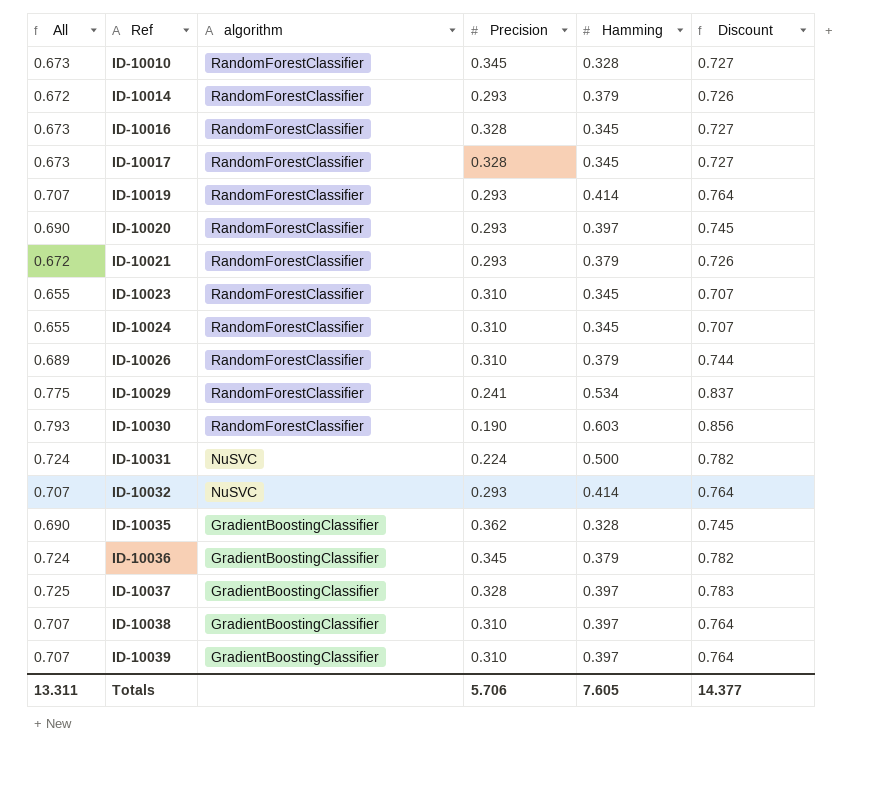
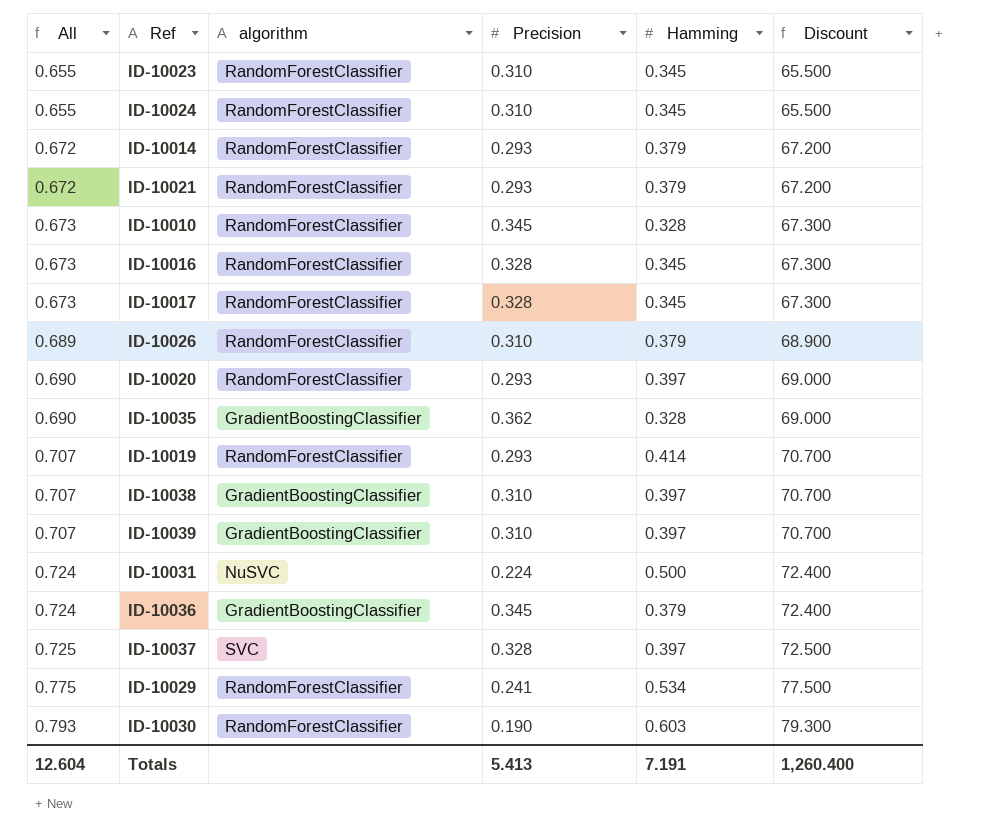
row order: Ref ascending -> All ascending
column Discount | formula: [All] * 1.08 -> [All] * 100
row ID-10032: 0.707 | NuSVC | 0.293 | 0.414 | 0.764 -> none
ID-10037 | algorithm: GradientBoostingClassifier -> SVC
Totals | All: 13.311 -> 12.604
Totals | Precision: 5.706 -> 5.413
Totals | Hamming: 7.605 -> 7.191
Totals | Discount: 14.377 -> 1,260.400

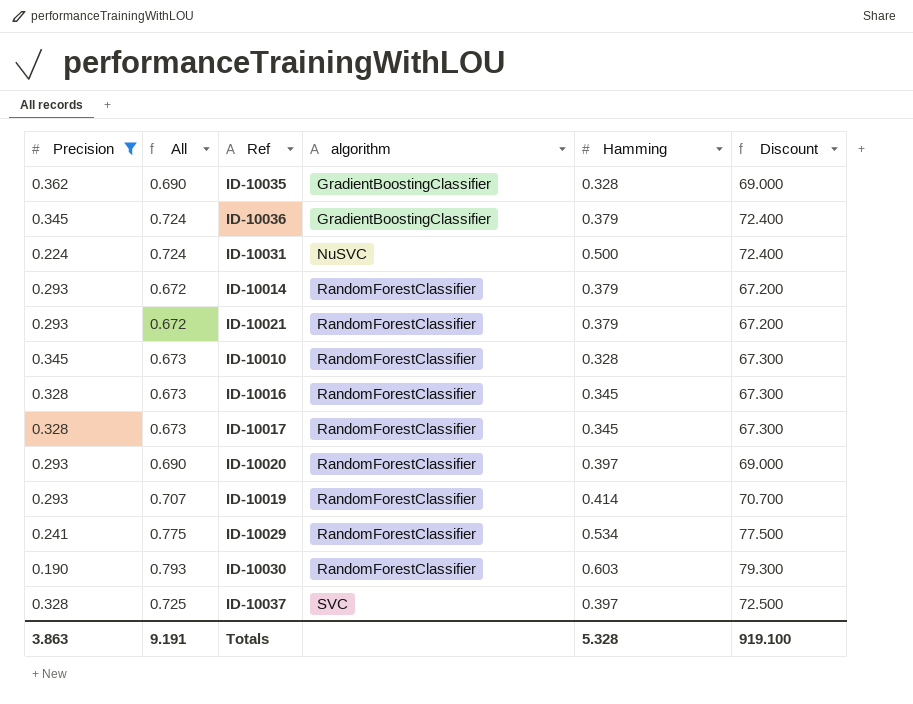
filter: none -> Precision != 0.310
row order: All ascending -> algorithm ascending
column Precision | position: 4 -> 1
Totals | Precision: 5.413 -> 3.863
Totals | All: 12.604 -> 9.191
Totals | Hamming: 7.191 -> 5.328
Totals | Discount: 1,260.400 -> 919.100

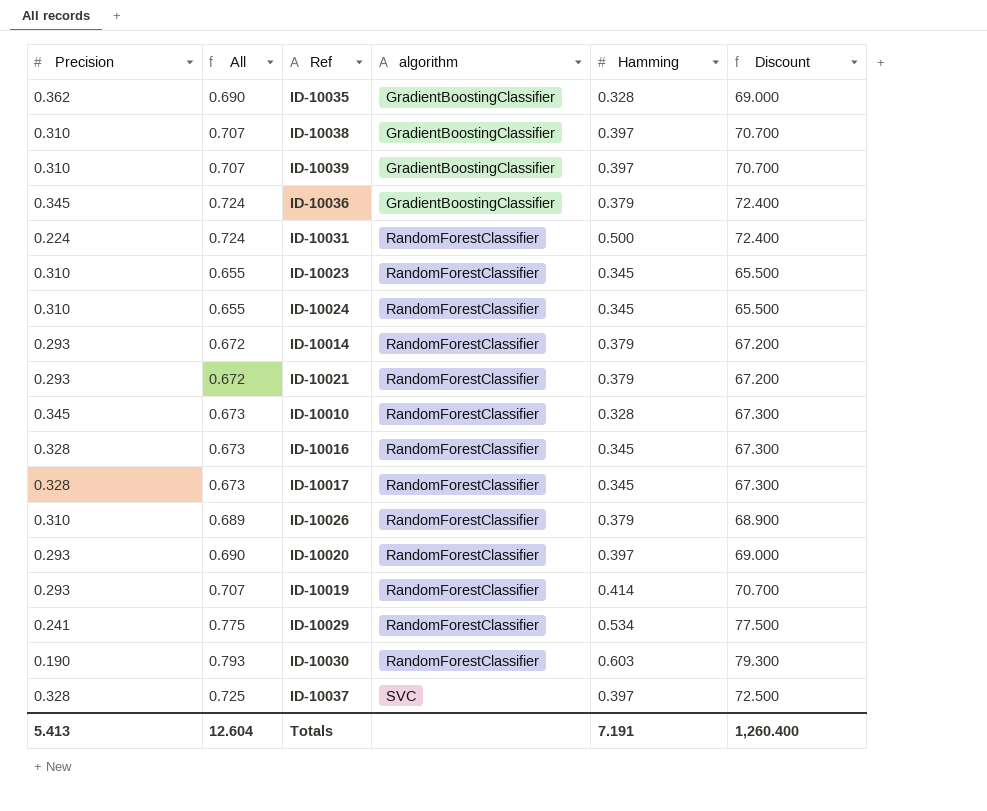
filter: Precision != 0.310 -> none
ID-10031 | algorithm: NuSVC -> RandomForestClassifier
Totals | Precision: 3.863 -> 5.413
Totals | All: 9.191 -> 12.604
Totals | Hamming: 5.328 -> 7.191
Totals | Discount: 919.100 -> 1,260.400

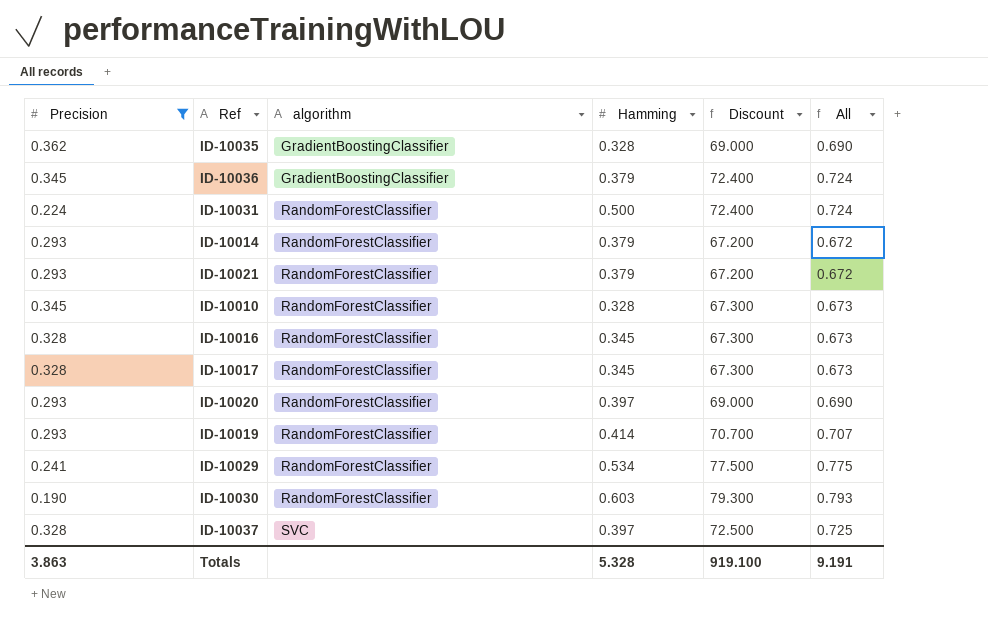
filter: none -> Precision != 0.310
column All | position: 2 -> 6
Totals | Precision: 5.413 -> 3.863
Totals | Hamming: 7.191 -> 5.328
Totals | Discount: 1,260.400 -> 919.100
Totals | All: 12.604 -> 9.191

